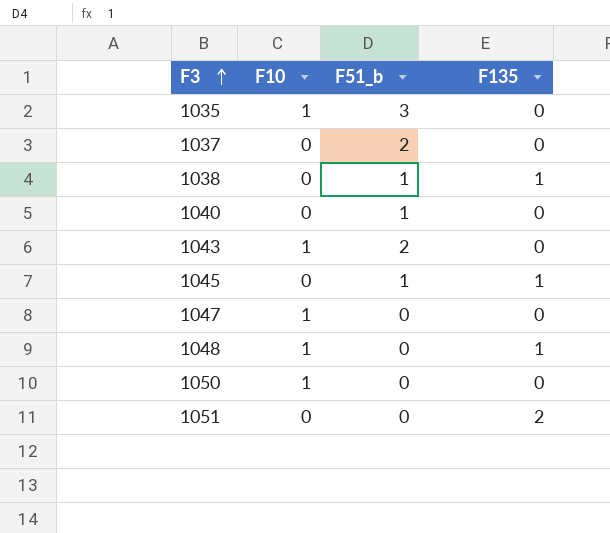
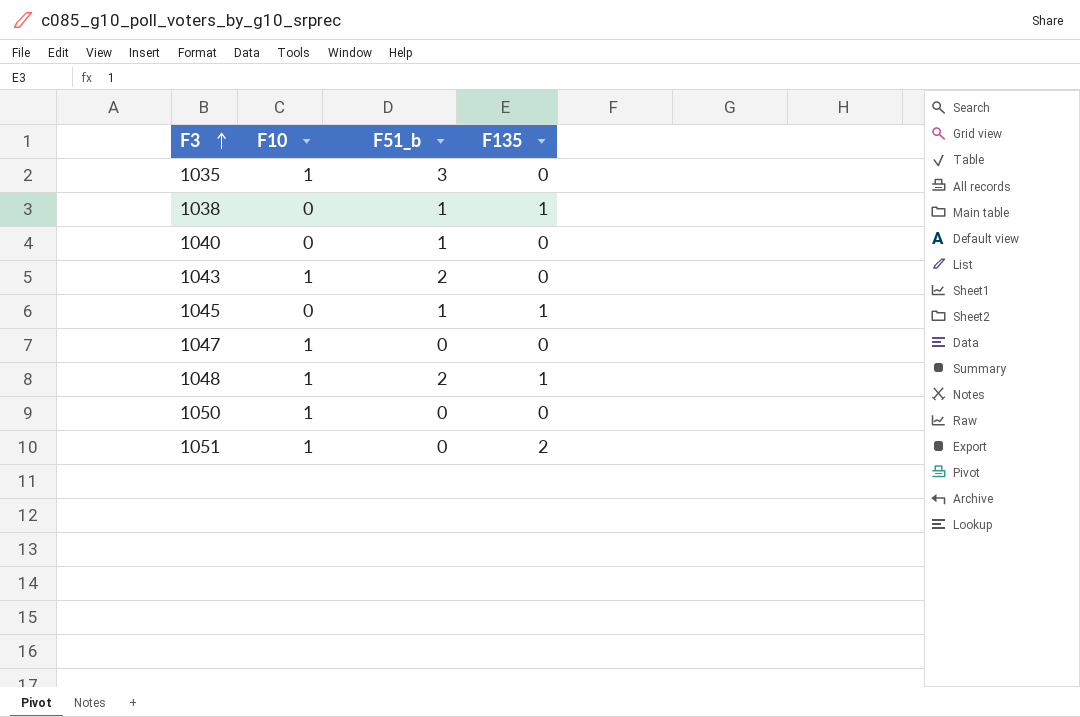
row 1037: 0 | 2 | 0 -> none
1048 | F51_b: 0 -> 2
1051 | F10: 0 -> 1

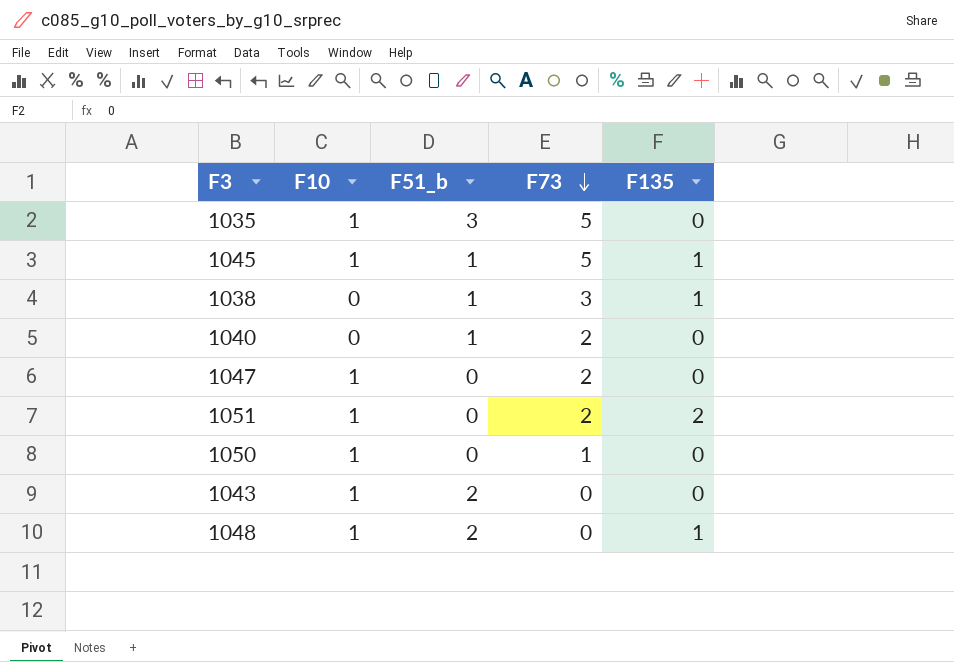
row order: F3 ascending -> F73 descending
column F73 | position: none -> 4
1045 | F10: 0 -> 1

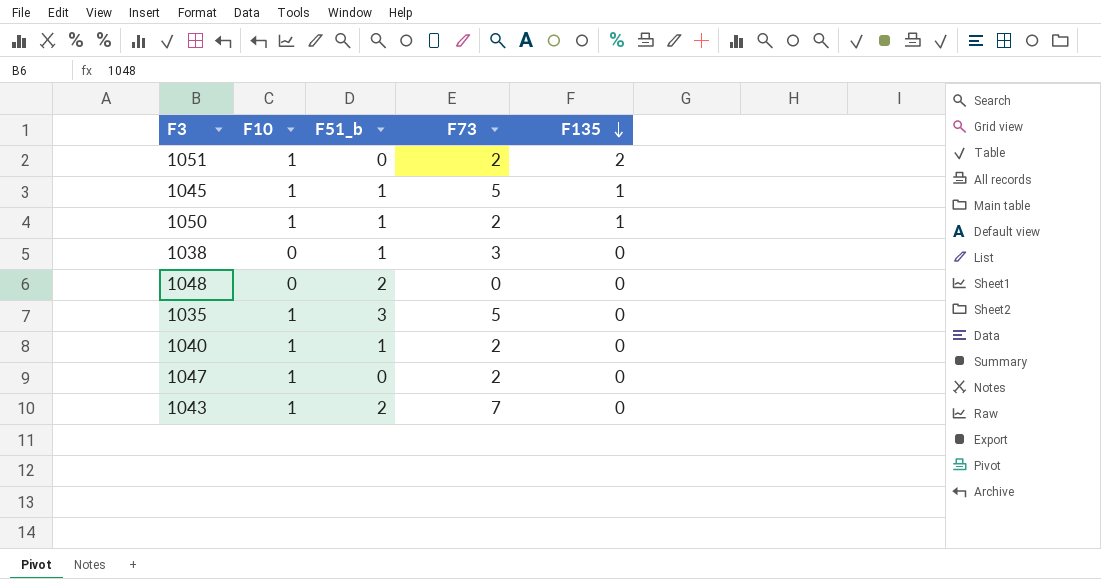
row order: F73 descending -> F135 descending
1050 | F51_b: 0 -> 1
1050 | F73: 1 -> 2
1050 | F135: 0 -> 1
1038 | F135: 1 -> 0
1048 | F10: 1 -> 0
1048 | F135: 1 -> 0
1040 | F10: 0 -> 1
1043 | F73: 0 -> 7

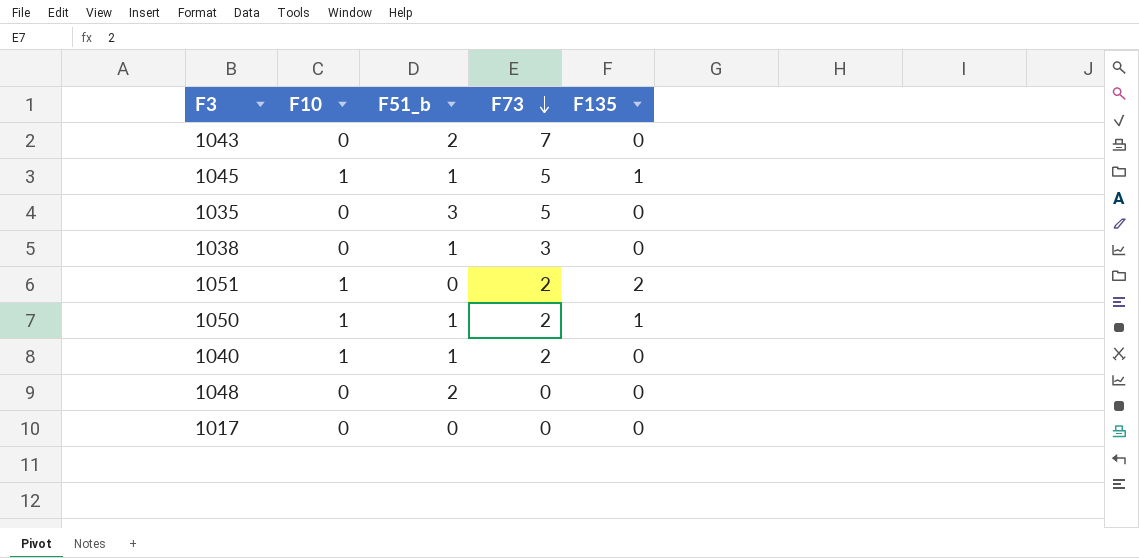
row order: F135 descending -> F73 descending
row 1047: 1 | 0 | 2 | 0 -> none
1043 | F10: 1 -> 0
1035 | F10: 1 -> 0
row 1017: none -> 0 | 0 | 0 | 0

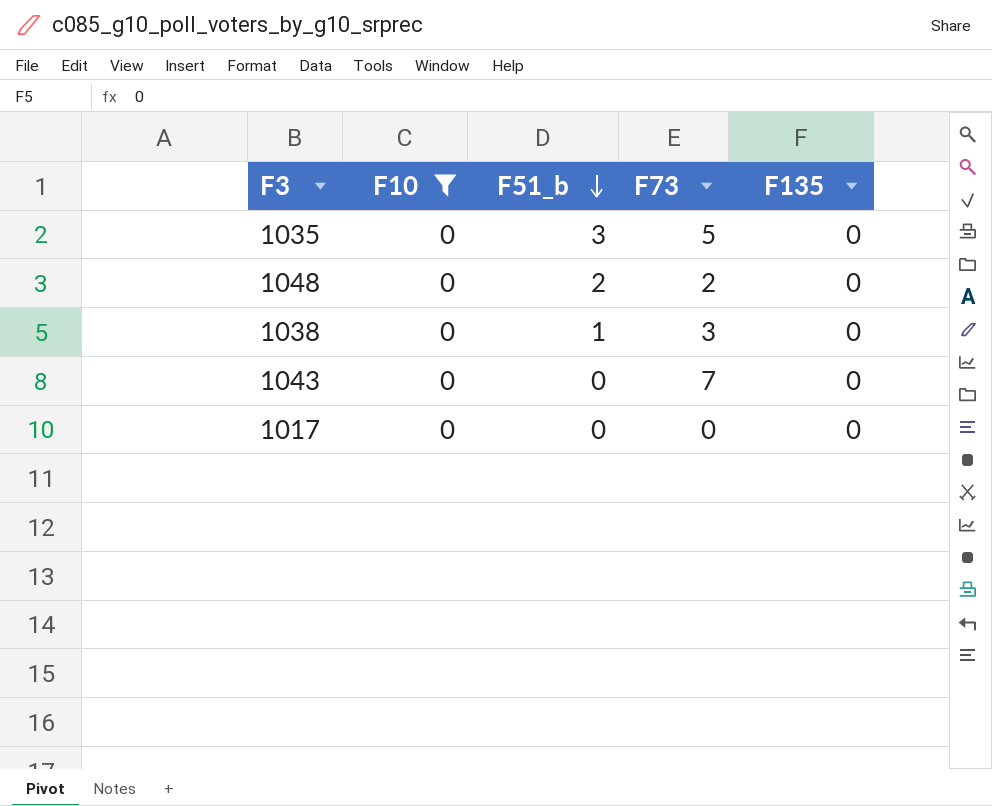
filter: none -> F10 = 0
row order: F73 descending -> F51_b descending
1048 | F73: 0 -> 2
1043 | F51_b: 2 -> 0

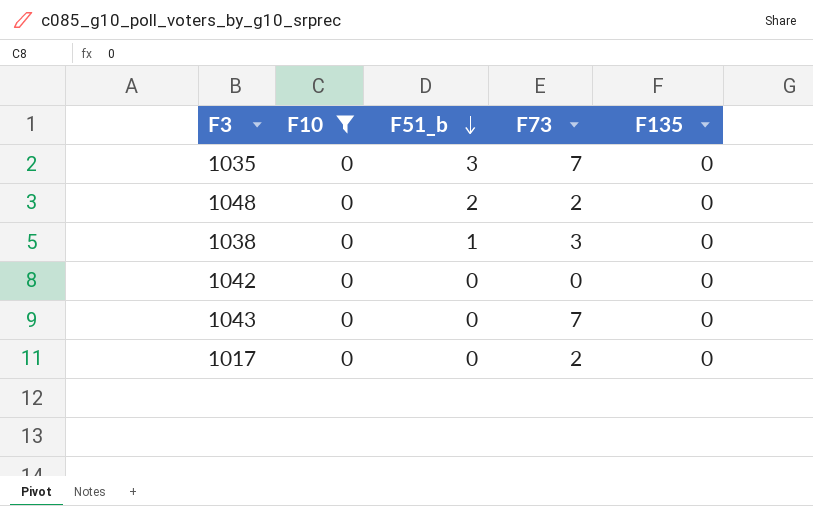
1035 | F73: 5 -> 7
row 1042: none -> 0 | 0 | 0 | 0
1017 | F73: 0 -> 2

